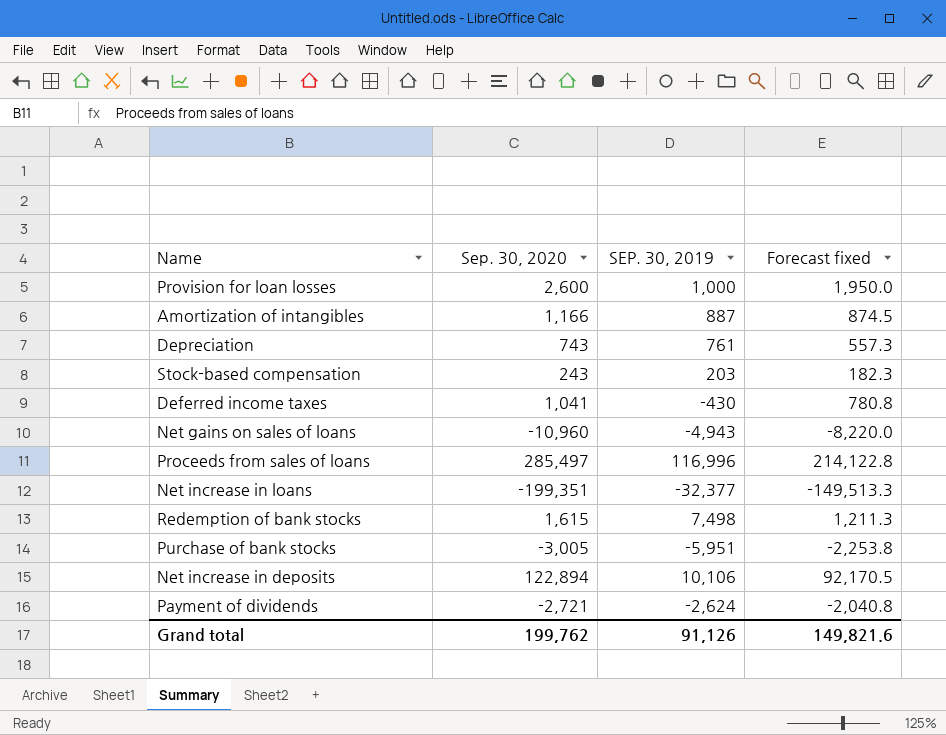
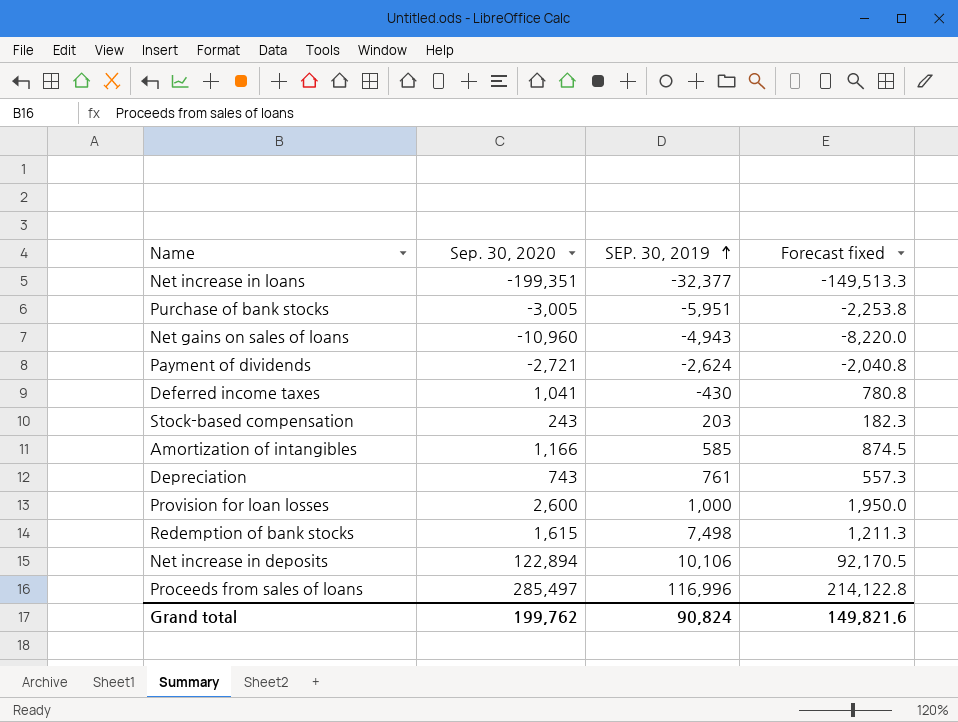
row order: none -> SEP. 30, 2019 ascending
Amortization of intangibles | SEP. 30, 2019: 887 -> 585
Grand total | SEP. 30, 2019: 91,126 -> 90,824

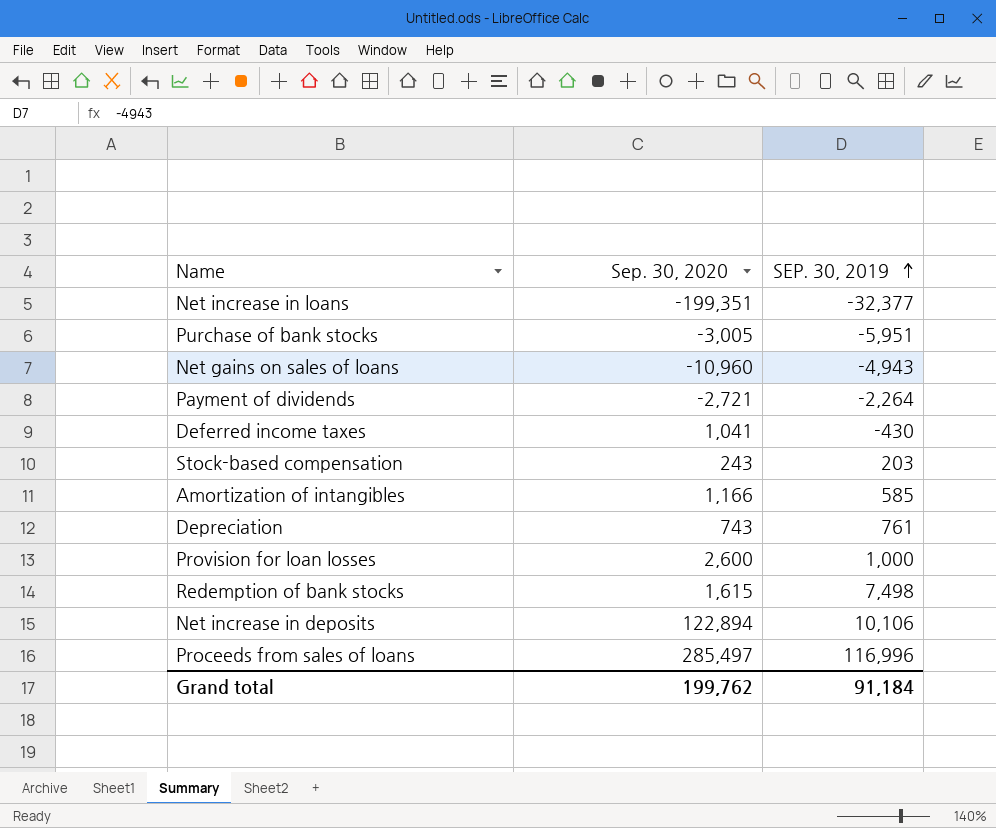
column Forecast fixed | formula: [Sep. 30, 2020] * 0.75 -> none
Payment of dividends | SEP. 30, 2019: -2,624 -> -2,264
Grand total | SEP. 30, 2019: 90,824 -> 91,184

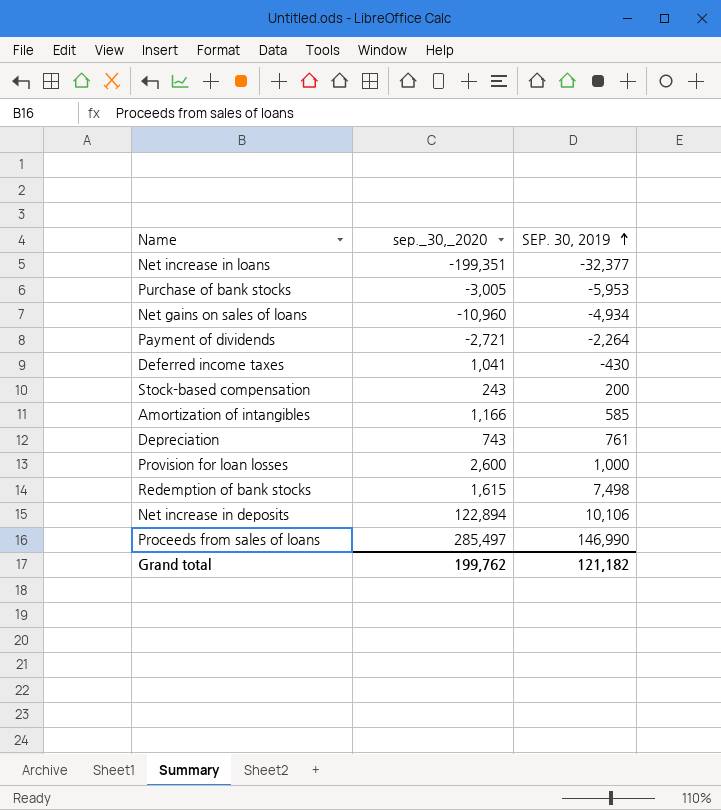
column name: Sep. 30, 2020 -> sep._30,_2020
Purchase of bank stocks | SEP. 30, 2019: -5,951 -> -5,953
Net gains on sales of loans | SEP. 30, 2019: -4,943 -> -4,934
Stock-based compensation | SEP. 30, 2019: 203 -> 200
Proceeds from sales of loans | SEP. 30, 2019: 116,996 -> 146,990
Grand total | SEP. 30, 2019: 91,184 -> 121,182

